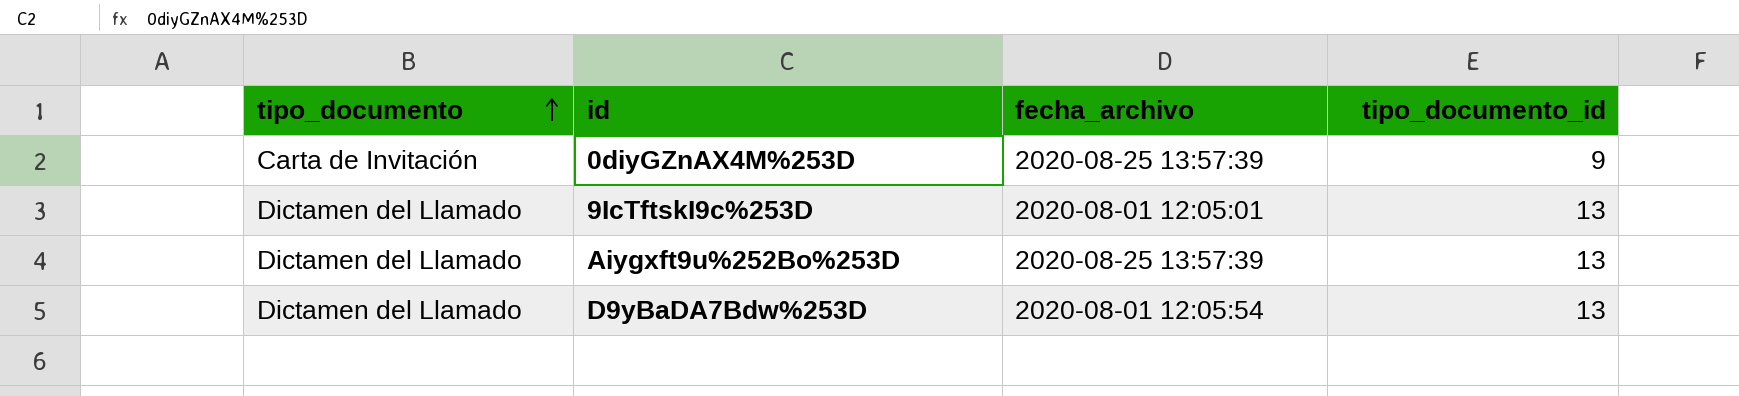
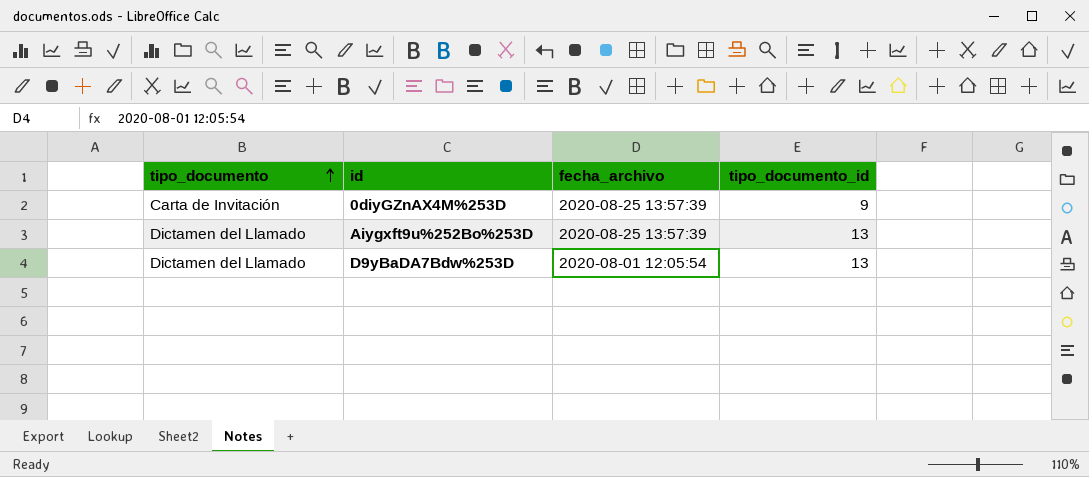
row 9IcTftskI9c%253D: Dictamen del Llamado | 2020-08-01 12:05:01 | 13 -> none

